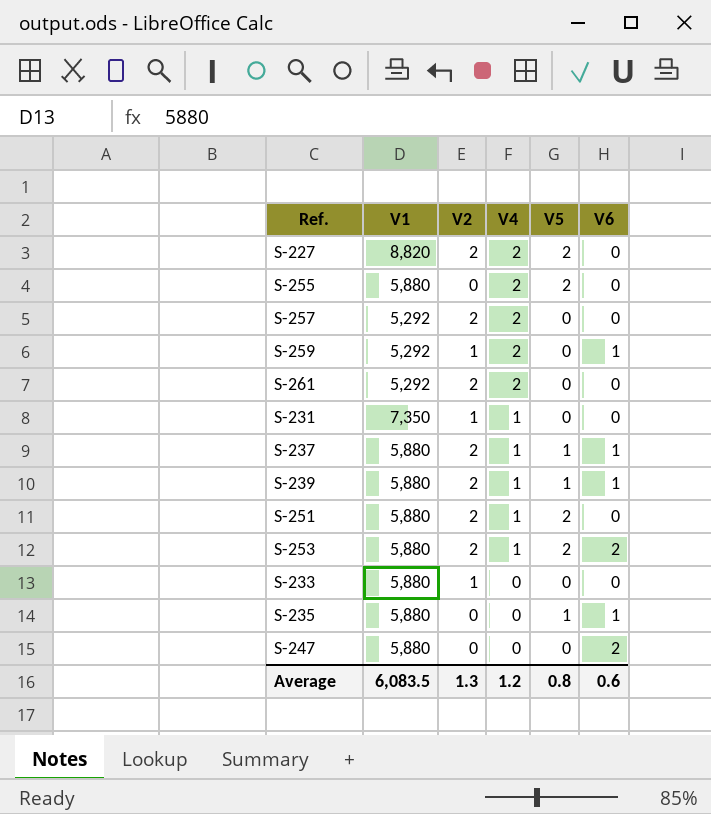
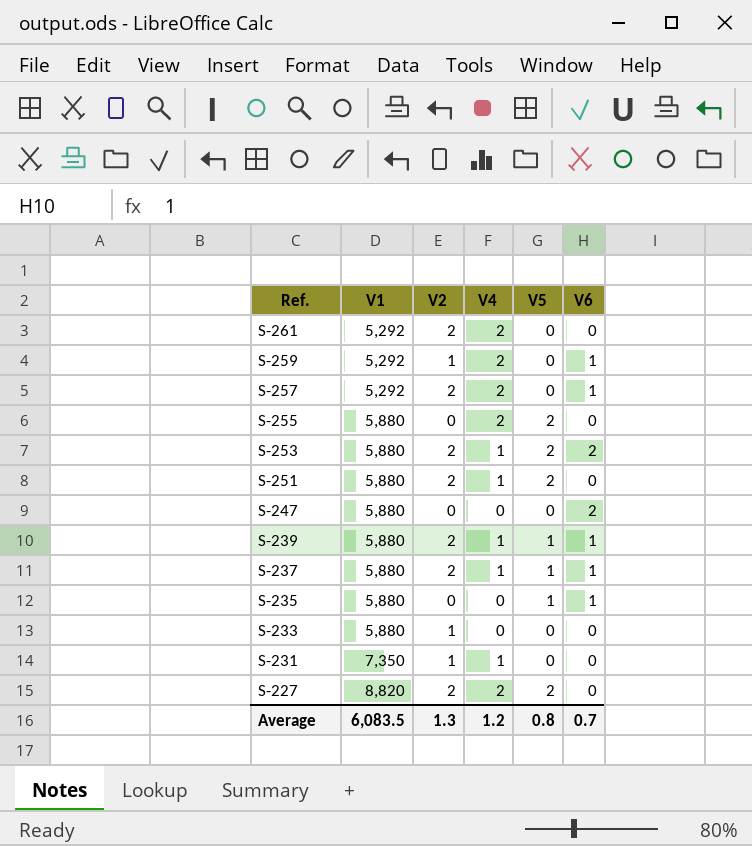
row order: V4 descending -> Ref. descending
S-257 | V6: 0 -> 1
Average | V6: 0.6 -> 0.7

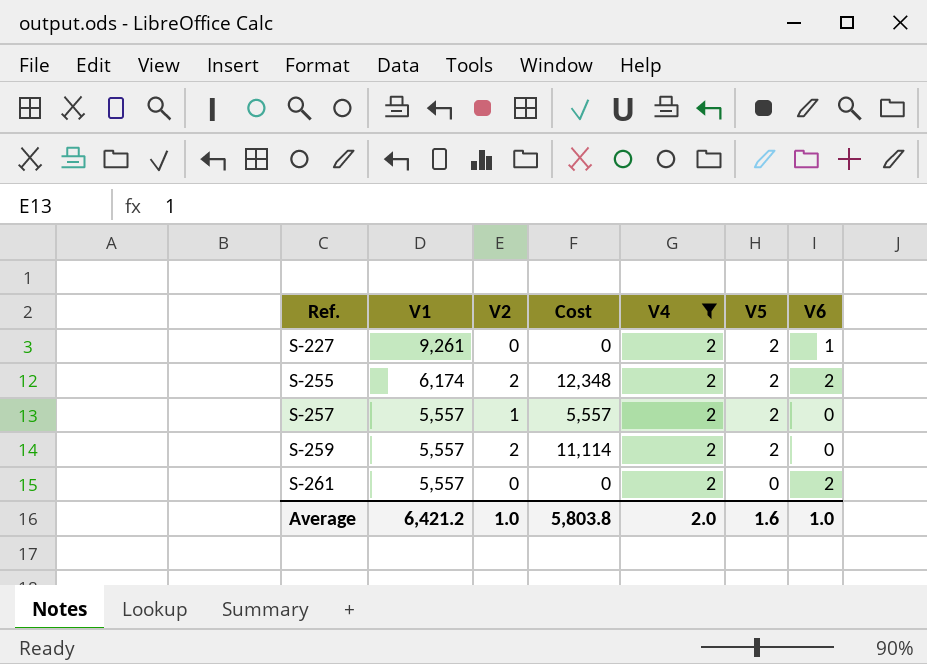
filter: none -> V4 = 2
row order: Ref. descending -> Ref. ascending
column Cost | formula: none -> [V1] * [V2]
S-227 | V1: 8,820 -> 9,261
S-227 | V2: 2 -> 0
S-227 | V6: 0 -> 1
S-255 | V1: 5,880 -> 6,174
S-255 | V2: 0 -> 2
S-255 | V6: 0 -> 2
S-257 | V1: 5,292 -> 5,557
S-257 | V2: 2 -> 1
S-257 | V5: 0 -> 2
S-257 | V6: 1 -> 0
S-259 | V1: 5,292 -> 5,557
S-259 | V2: 1 -> 2
S-259 | V5: 0 -> 2
S-259 | V6: 1 -> 0
S-261 | V1: 5,292 -> 5,557
S-261 | V2: 2 -> 0
S-261 | V6: 0 -> 2
Average | V1: 6,083.5 -> 6,421.2
Average | V2: 1.3 -> 1.0
Average | V4: 1.2 -> 2.0
Average | V5: 0.8 -> 1.6
Average | V6: 0.7 -> 1.0

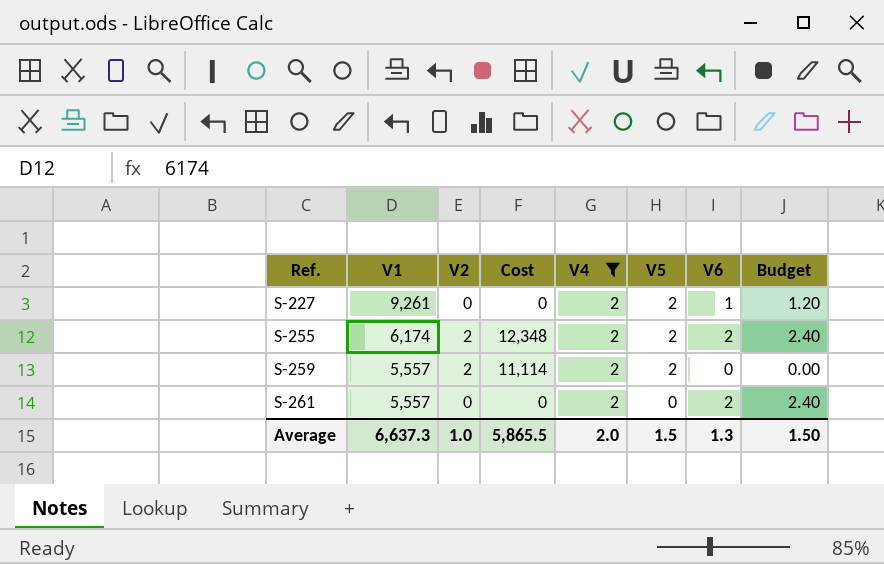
column Budget | formula: none -> [V6] * 1.2
row S-257: 5,557 | 1 | 5,557 | 2 | 2 | 0 -> none
Average | V1: 6,421.2 -> 6,637.3
Average | Cost: 5,803.8 -> 5,865.5
Average | V5: 1.6 -> 1.5
Average | V6: 1.0 -> 1.3

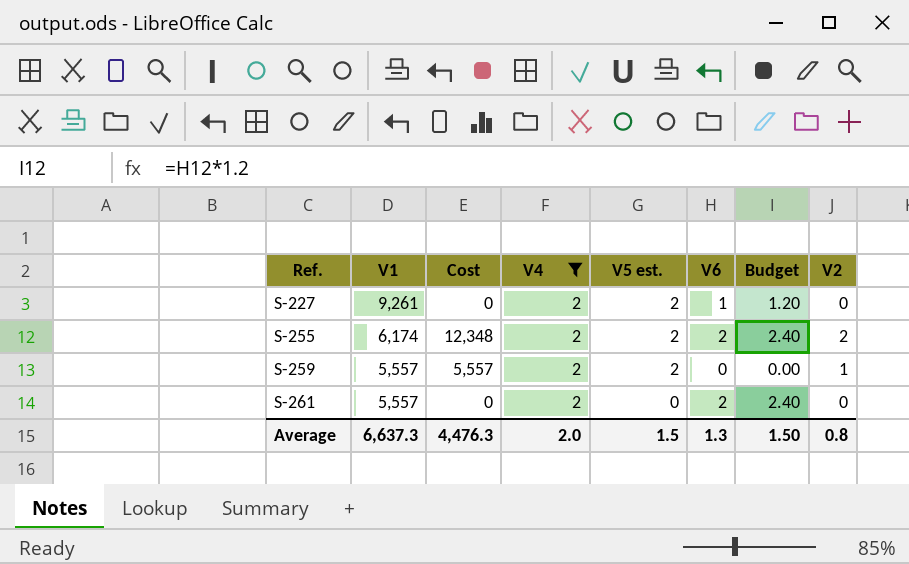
column name: V5 -> V5 est.
column V2 | position: 3 -> 8
S-259 | Cost: 11,114 -> 5,557
S-259 | V2: 2 -> 1
Average | Cost: 5,865.5 -> 4,476.3
Average | V2: 1.0 -> 0.8

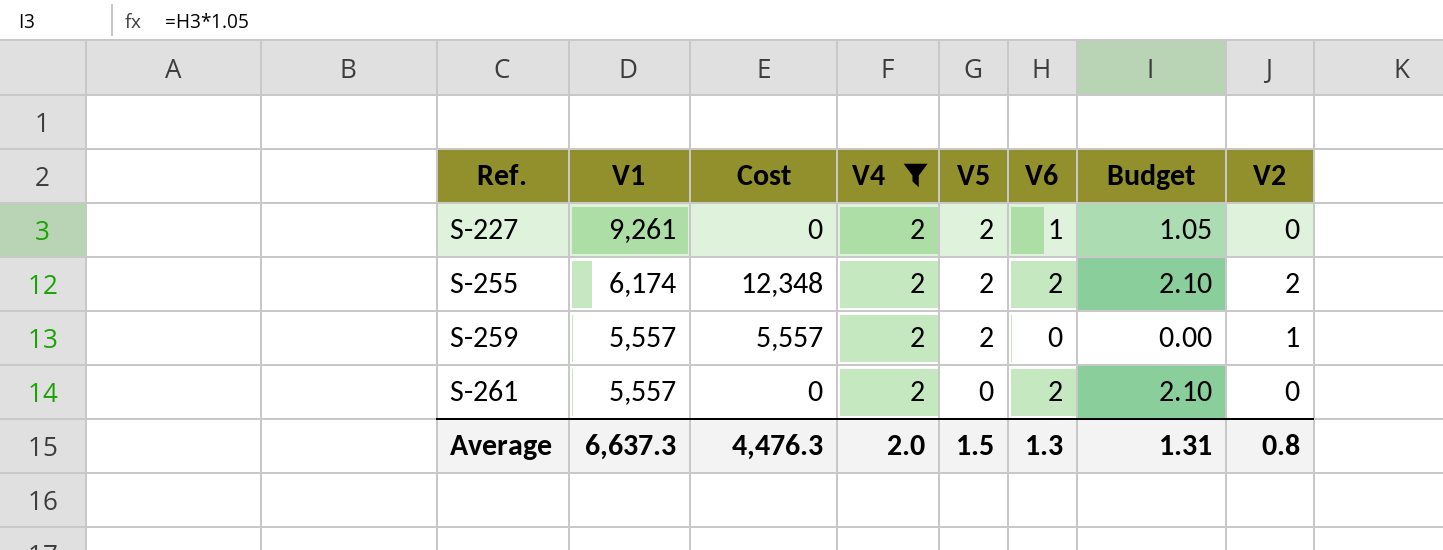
column name: V5 est. -> V5
column Budget | formula: [V6] * 1.2 -> [V6] * 1.05
Average | Budget: 1.50 -> 1.31

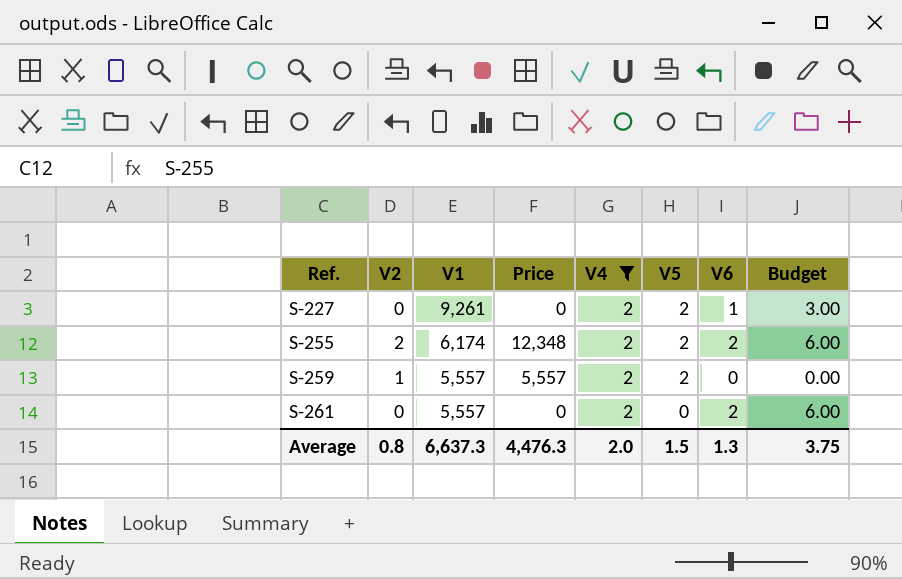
column V2 | position: 8 -> 2
column name: Cost -> Price
column Budget | formula: [V6] * 1.05 -> [V6] * 3
Average | Budget: 1.31 -> 3.75

